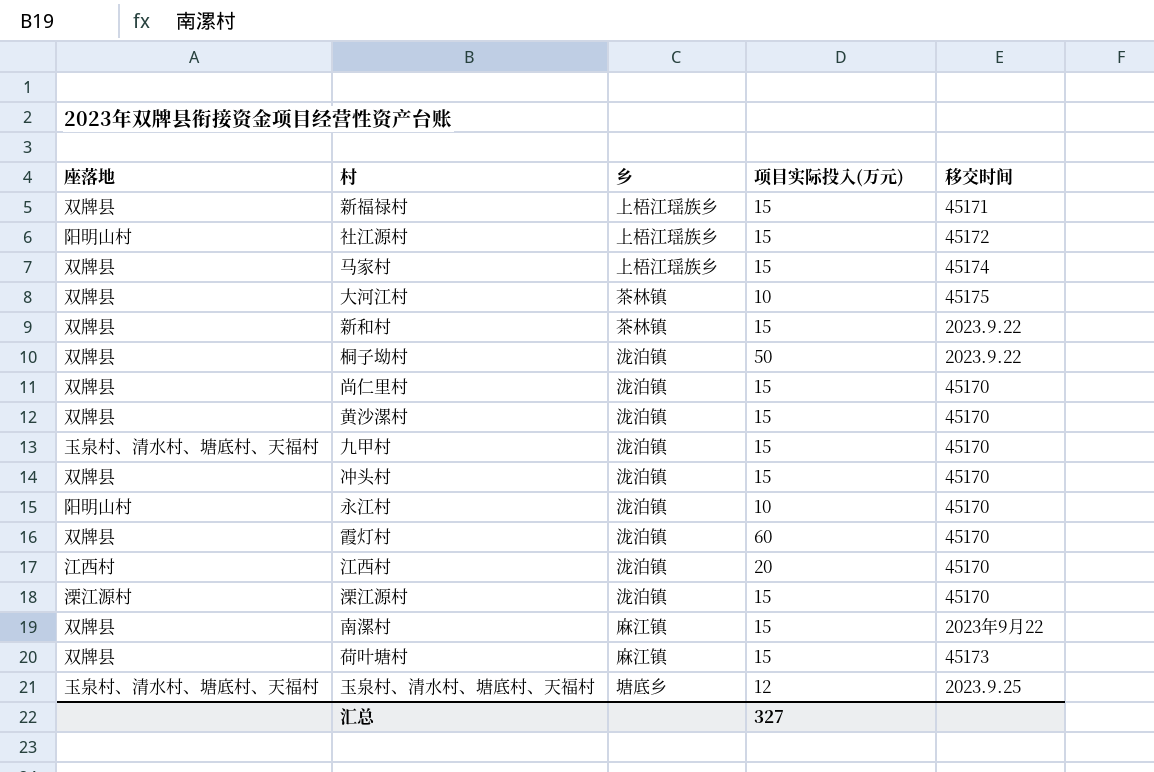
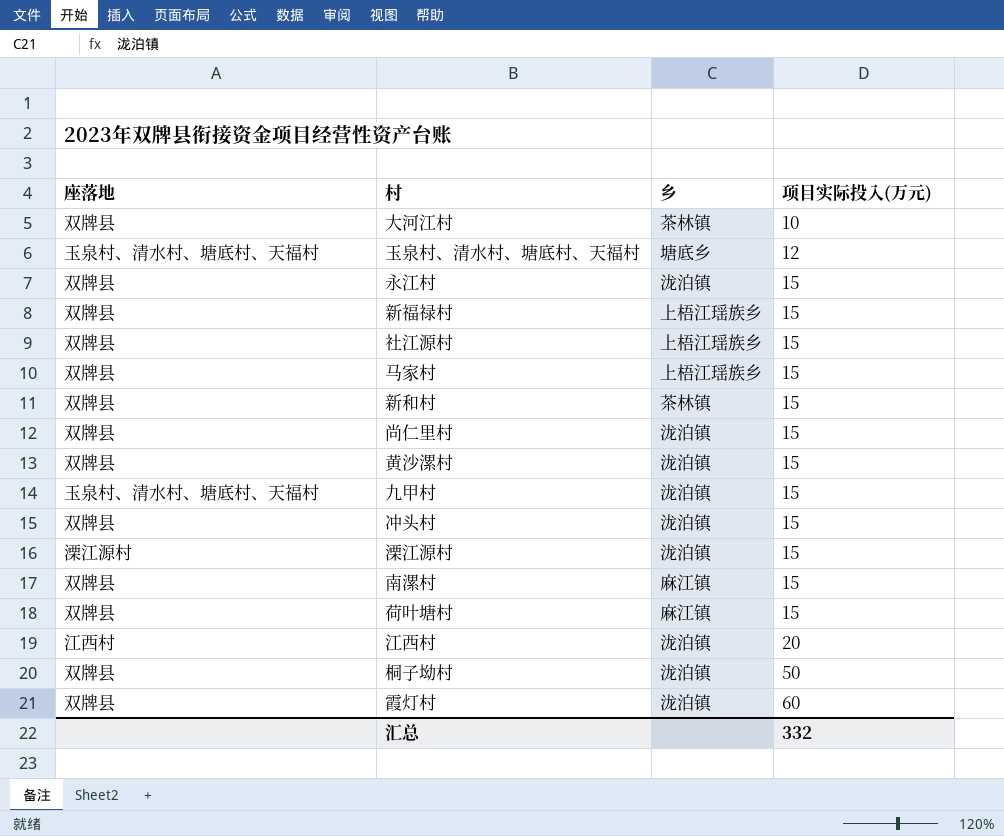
row order: none -> 项目实际投入(万元) ascending
column 移交时间 | position: 5 -> none
永江村 | 座落地: 阳明山村 -> 双牌县
永江村 | 项目实际投入(万元): 10 -> 15
社江源村 | 座落地: 阳明山村 -> 双牌县
汇总 | 项目实际投入(万元): 327 -> 332

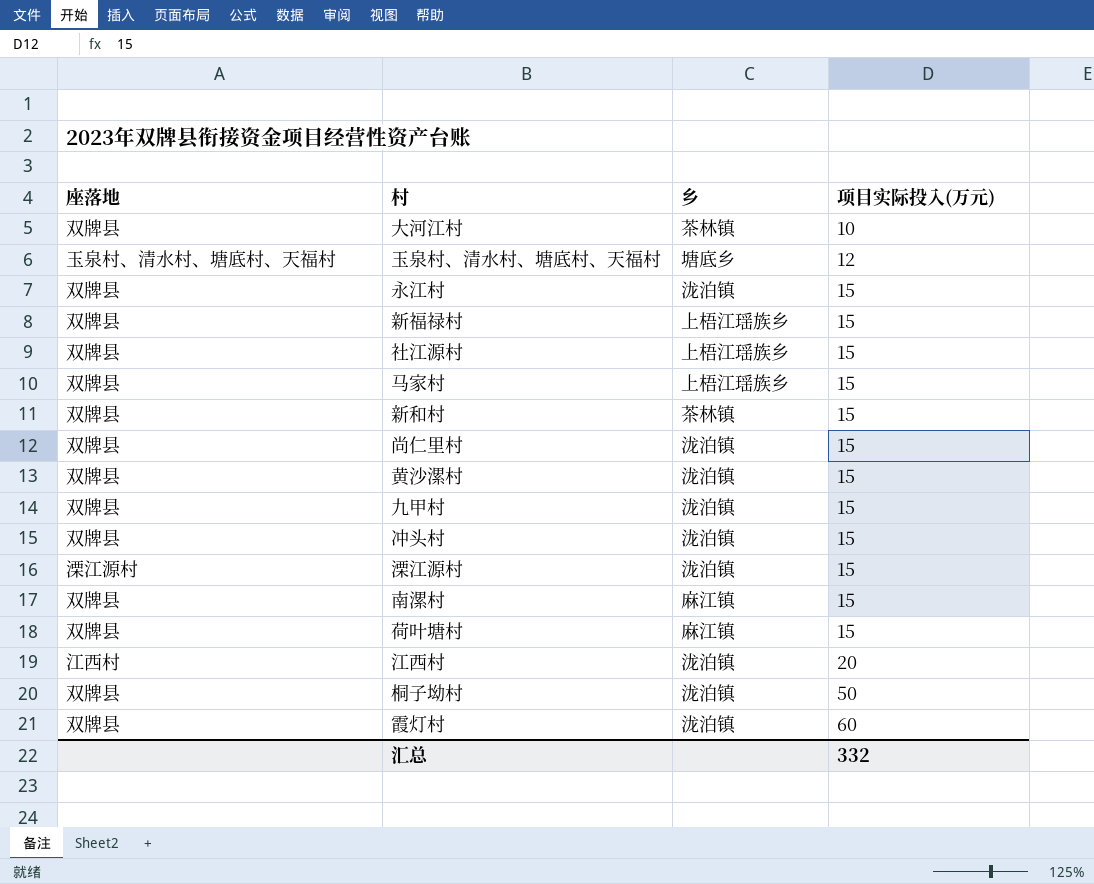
九甲村 | 座落地: 玉泉村、清水村、塘底村、天福村 -> 双牌县

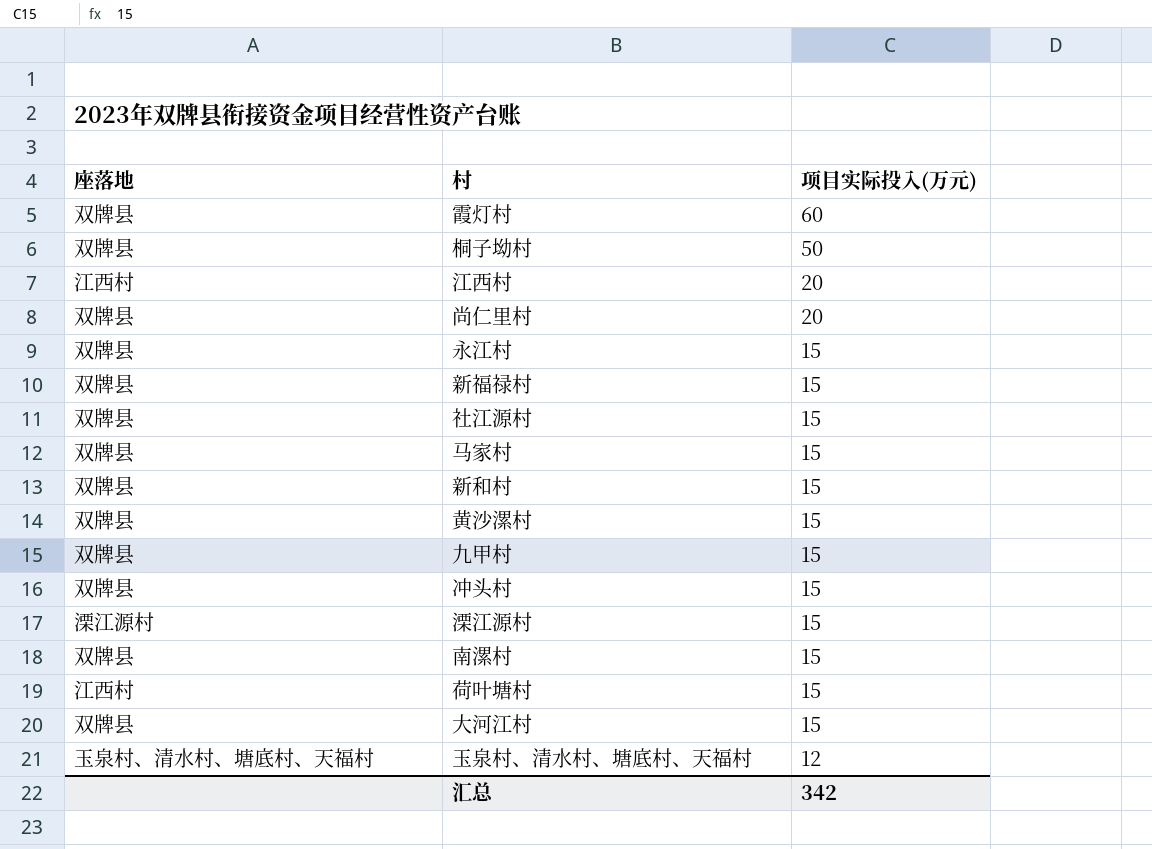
row order: 项目实际投入(万元) ascending -> 项目实际投入(万元) descending
column 乡 | position: 3 -> none
尚仁里村 | 项目实际投入(万元): 15 -> 20
荷叶塘村 | 座落地: 双牌县 -> 江西村
大河江村 | 项目实际投入(万元): 10 -> 15
汇总 | 项目实际投入(万元): 332 -> 342

